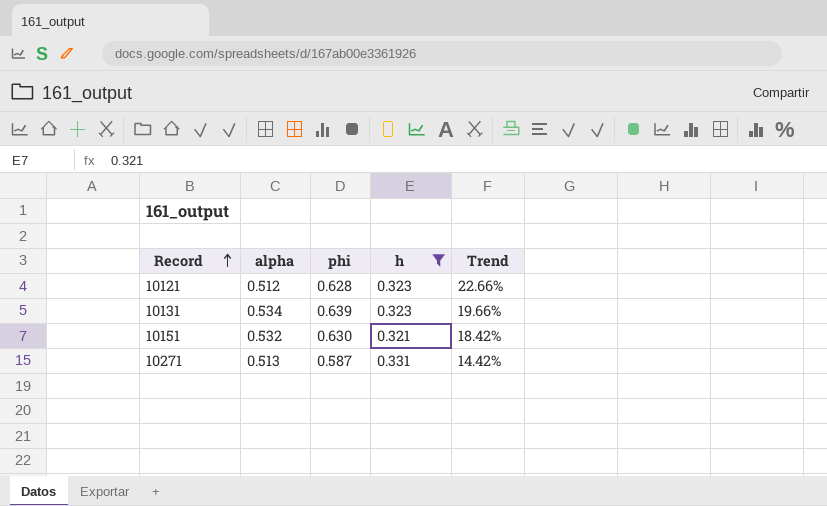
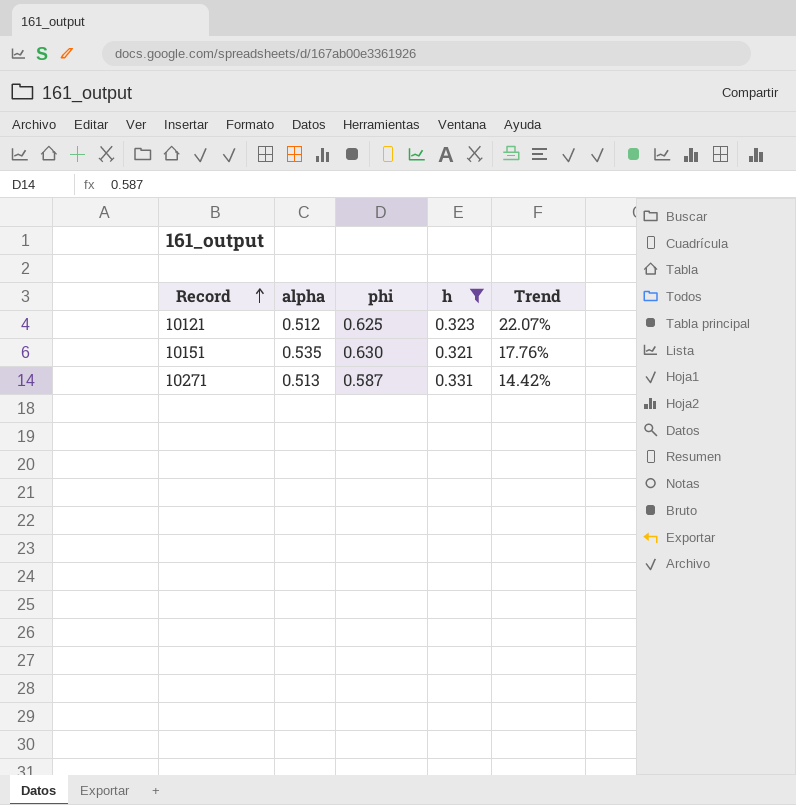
row 10131: 0.534 | 0.639 | 0.323 | 19.66% -> none
10121 | phi: 0.628 -> 0.625
10121 | Trend: 22.66% -> 22.07%
10151 | alpha: 0.532 -> 0.535
10151 | Trend: 18.42% -> 17.76%

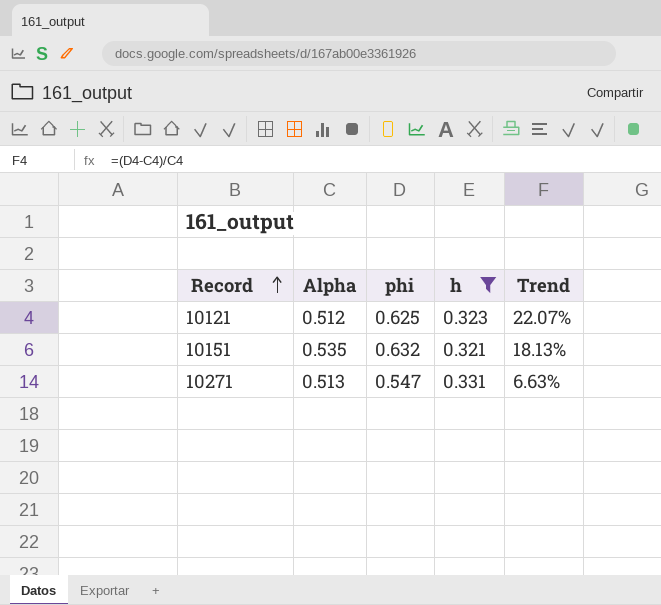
column name: alpha -> Alpha
10151 | phi: 0.630 -> 0.632
10151 | Trend: 17.76% -> 18.13%
10271 | phi: 0.587 -> 0.547
10271 | Trend: 14.42% -> 6.63%

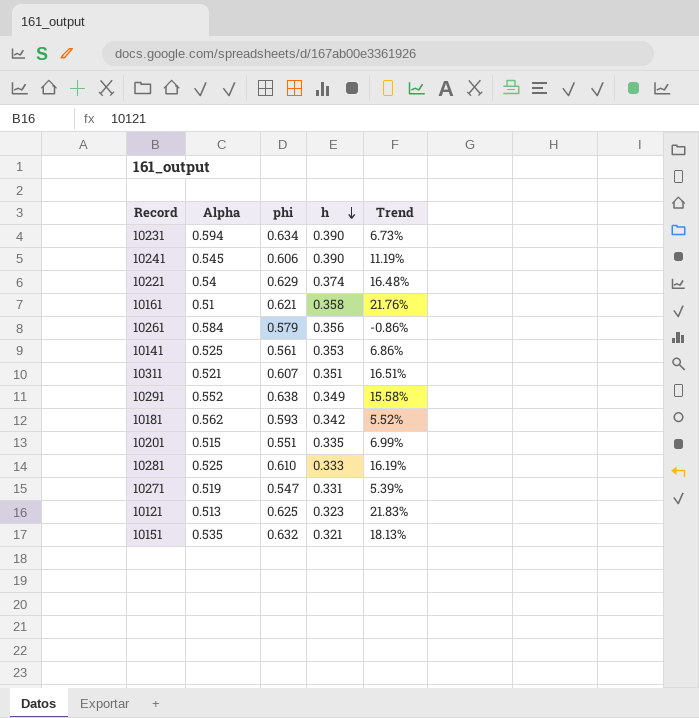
filter: h <= 0.331 -> none
row order: Record ascending -> h descending
10271 | Alpha: 0.513 -> 0.519
10271 | Trend: 6.63% -> 5.39%
10121 | Alpha: 0.512 -> 0.513
10121 | Trend: 22.07% -> 21.83%

